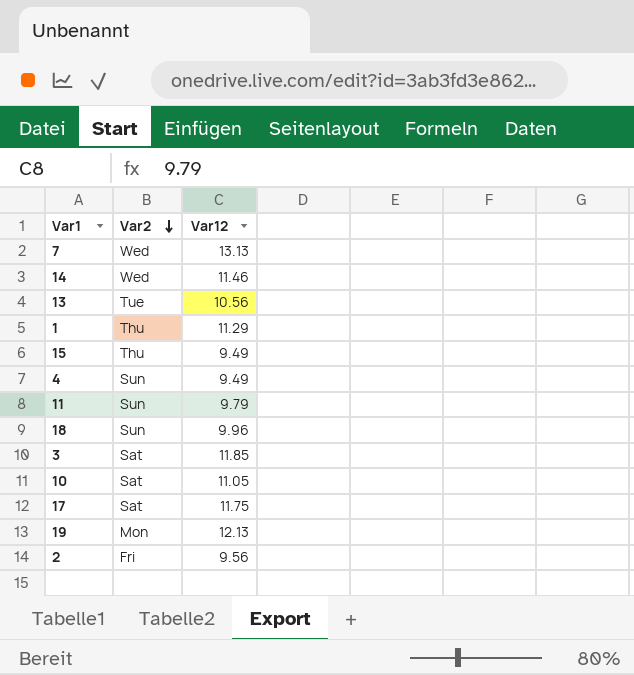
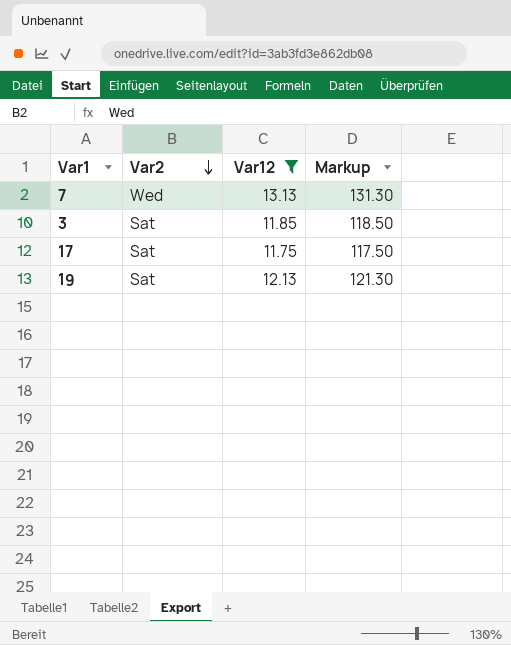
filter: none -> Var12 >= 11.75
column Markup | formula: none -> [Var12] * 10
19 | Var2: Mon -> Sat

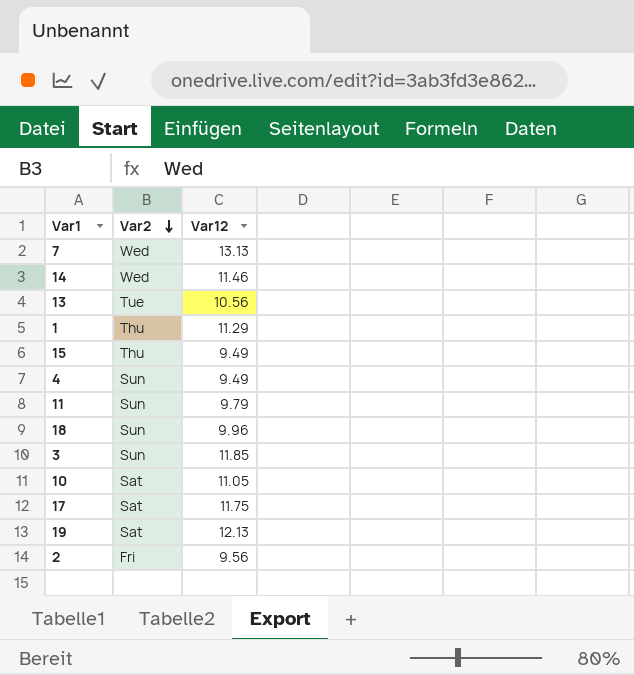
filter: Var12 >= 11.75 -> none
column Markup | formula: [Var12] * 10 -> none
3 | Var2: Sat -> Sun

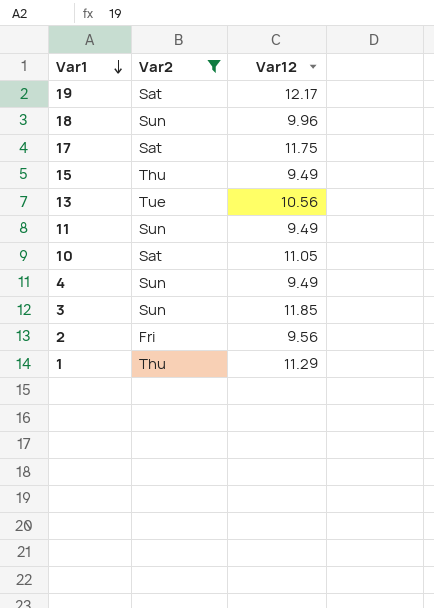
filter: none -> Var2 != Wed
row order: Var2 descending -> Var1 descending
19 | Var12: 12.13 -> 12.17
11 | Var12: 9.79 -> 9.49

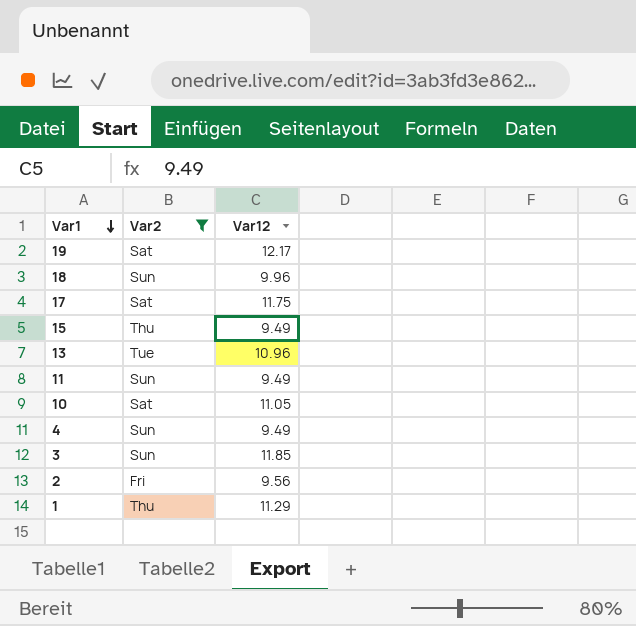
13 | Var12: 10.56 -> 10.96

